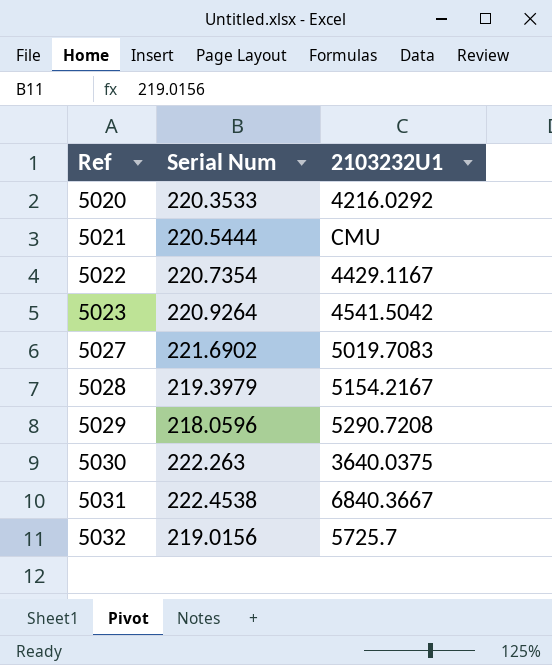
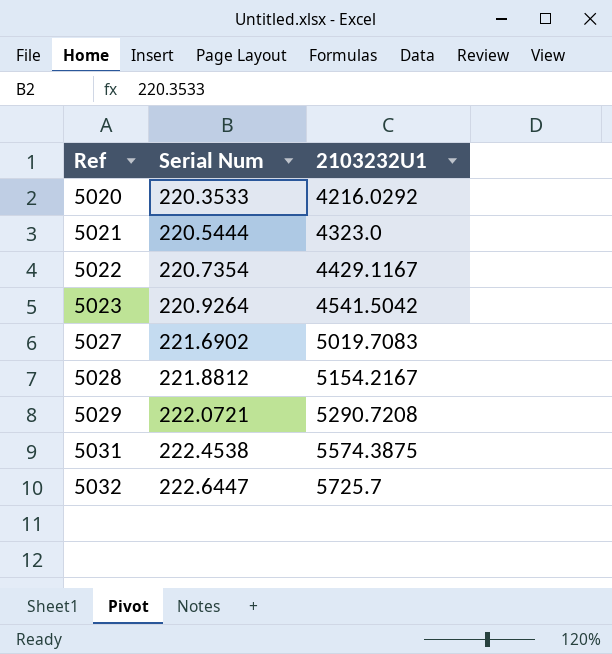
row 5030: 222.263 | 3640.0375 -> none
5021 | 2103232U1: CMU -> 4323.0
5028 | Serial Num: 219.3979 -> 221.8812
5029 | Serial Num: 218.0596 -> 222.0721
5031 | 2103232U1: 6840.3667 -> 5574.3875
5032 | Serial Num: 219.0156 -> 222.6447

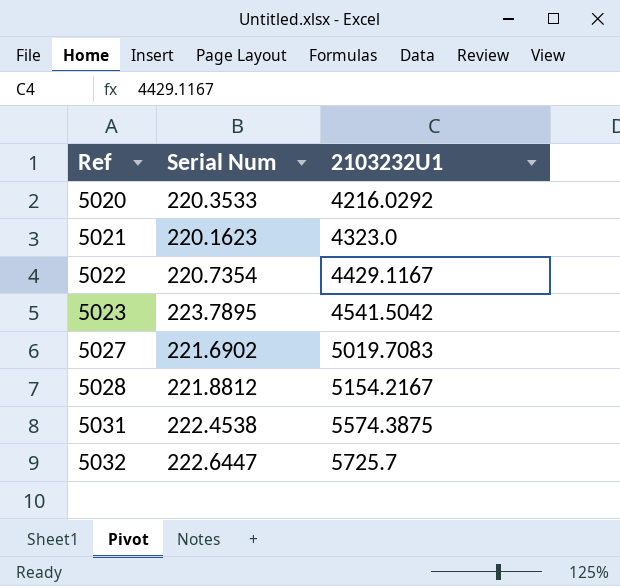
row 5029: 222.0721 | 5290.7208 -> none
5021 | Serial Num: 220.5444 -> 220.1623
5023 | Serial Num: 220.9264 -> 223.7895

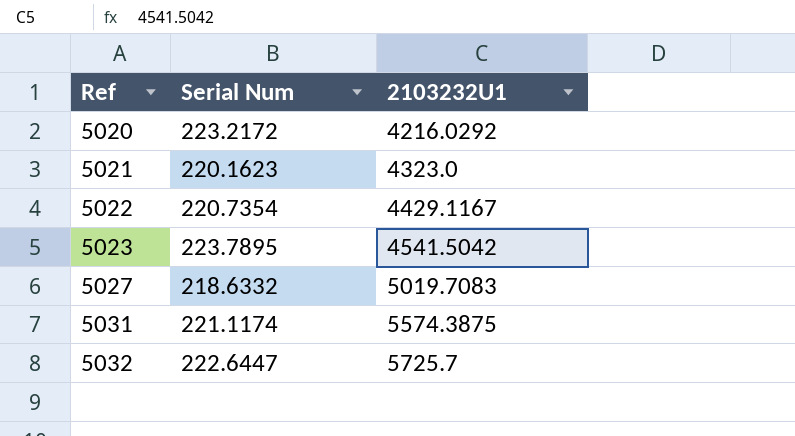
row 5028: 221.8812 | 5154.2167 -> none
5020 | Serial Num: 220.3533 -> 223.2172
5027 | Serial Num: 221.6902 -> 218.6332
5031 | Serial Num: 222.4538 -> 221.1174

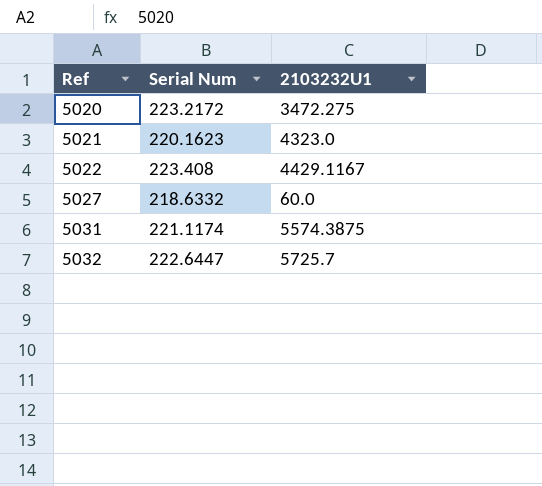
row 5023: 223.7895 | 4541.5042 -> none
5020 | 2103232U1: 4216.0292 -> 3472.275
5022 | Serial Num: 220.7354 -> 223.408
5027 | 2103232U1: 5019.7083 -> 60.0

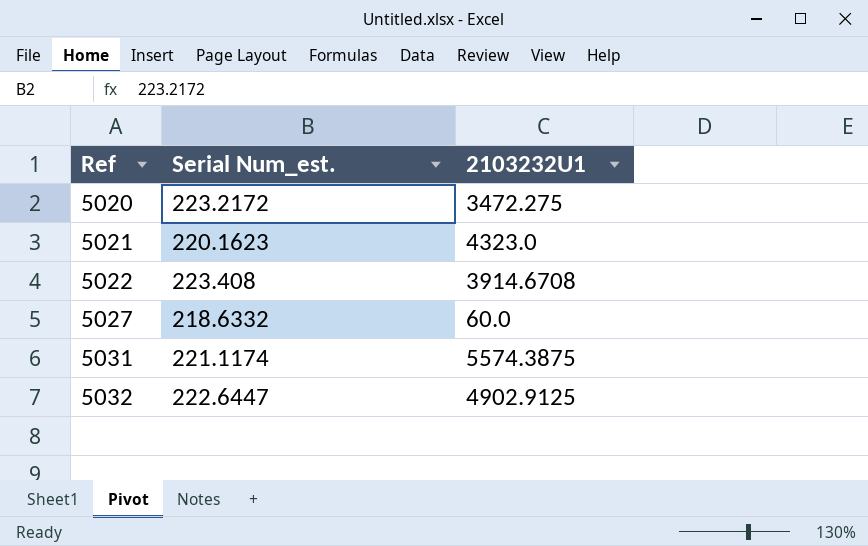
column name: Serial Num -> Serial Num_est.
5022 | 2103232U1: 4429.1167 -> 3914.6708
5032 | 2103232U1: 5725.7 -> 4902.9125

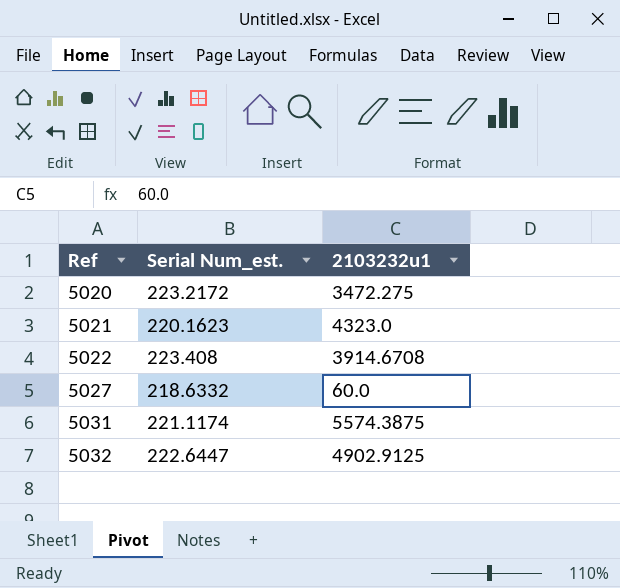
column name: 2103232U1 -> 2103232u1

